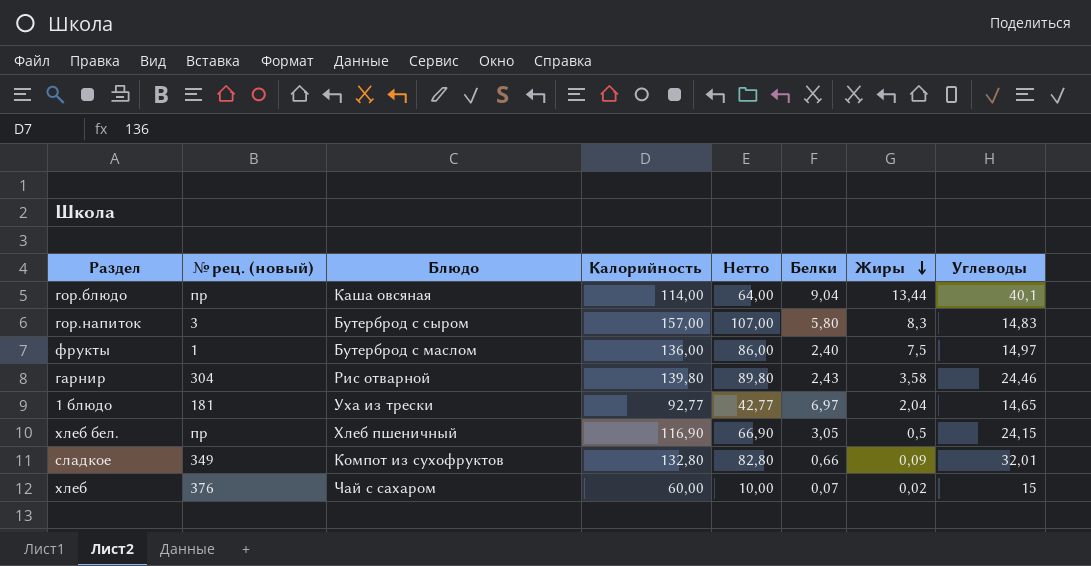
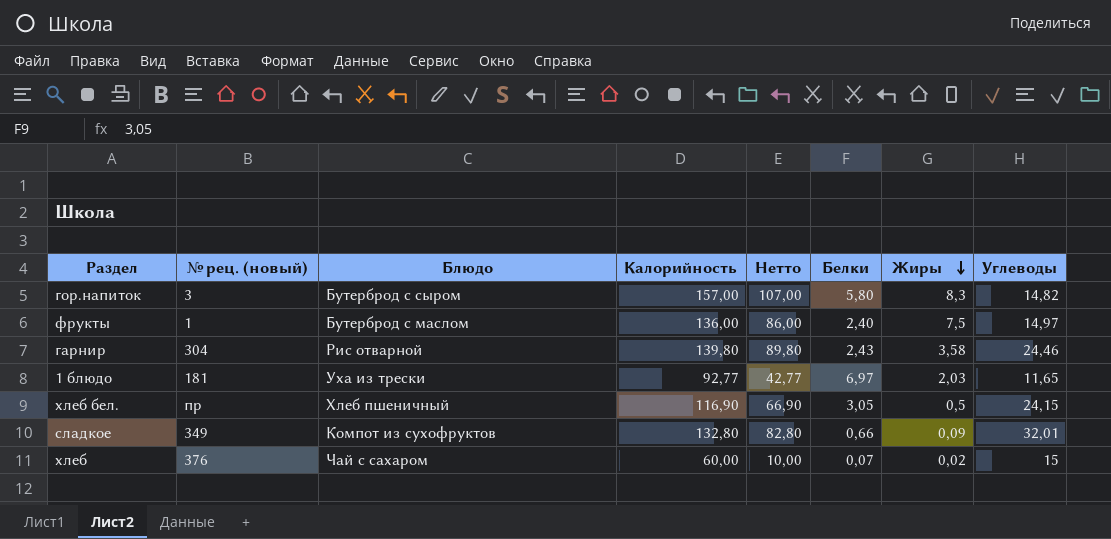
row гор.блюдо: пр | Каша овсяная | 114,00 | 64,00 | 9,04 | 13,44 | 40,1 -> none
гор.напиток | Углеводы: 14,83 -> 14,82
1 блюдо | Жиры: 2,04 -> 2,03
1 блюдо | Углеводы: 14,65 -> 11,65

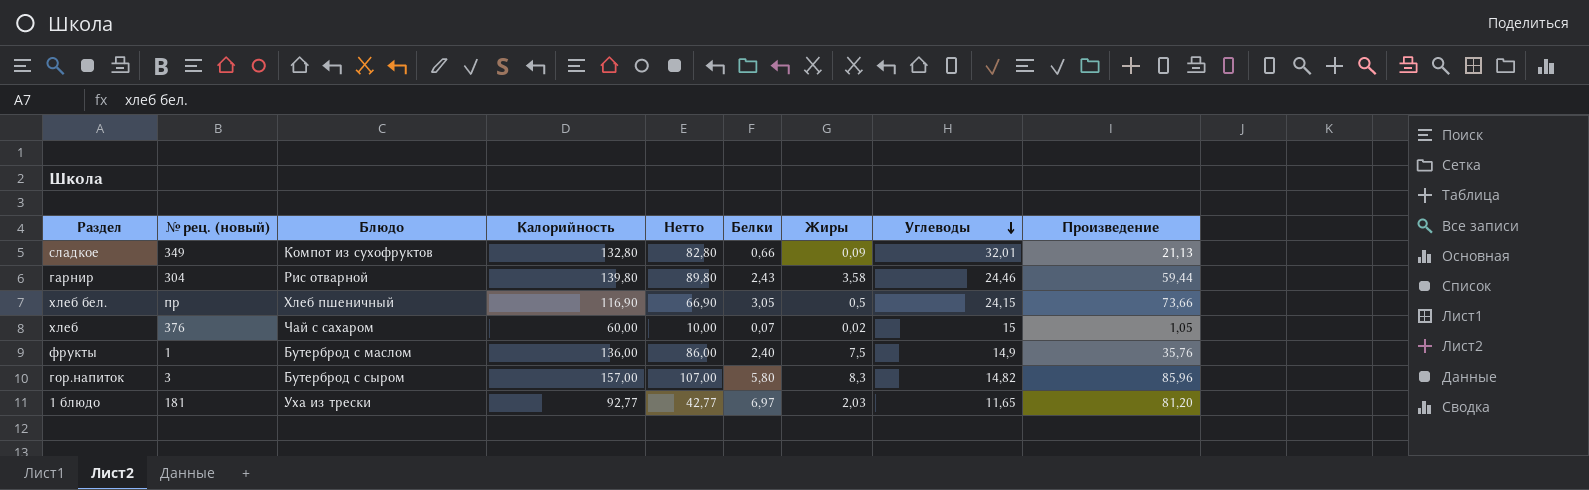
row order: Жиры descending -> Углеводы descending
column Произведение | formula: none -> [Белки] * [Углеводы]
фрукты | Углеводы: 14,97 -> 14,9

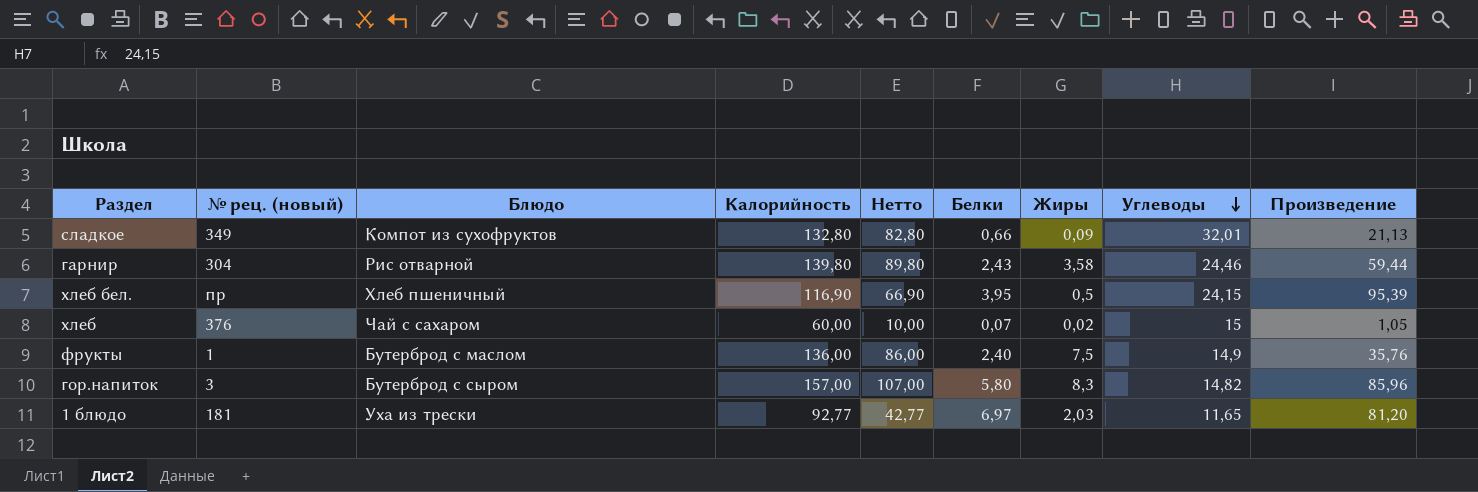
хлеб бел. | Белки: 3,05 -> 3,95
хлеб бел. | Произведение: 73,66 -> 95,39

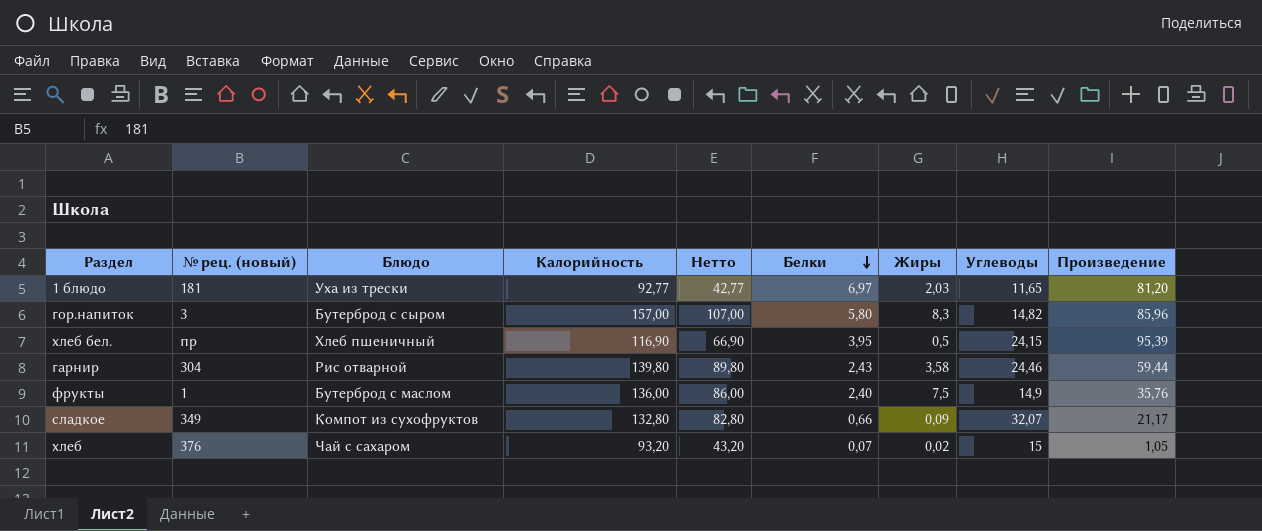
row order: Углеводы descending -> Белки descending
сладкое | Углеводы: 32,01 -> 32,07
сладкое | Произведение: 21,13 -> 21,17
хлеб | Калорийность: 60,00 -> 93,20
хлеб | Нетто: 10,00 -> 43,20

